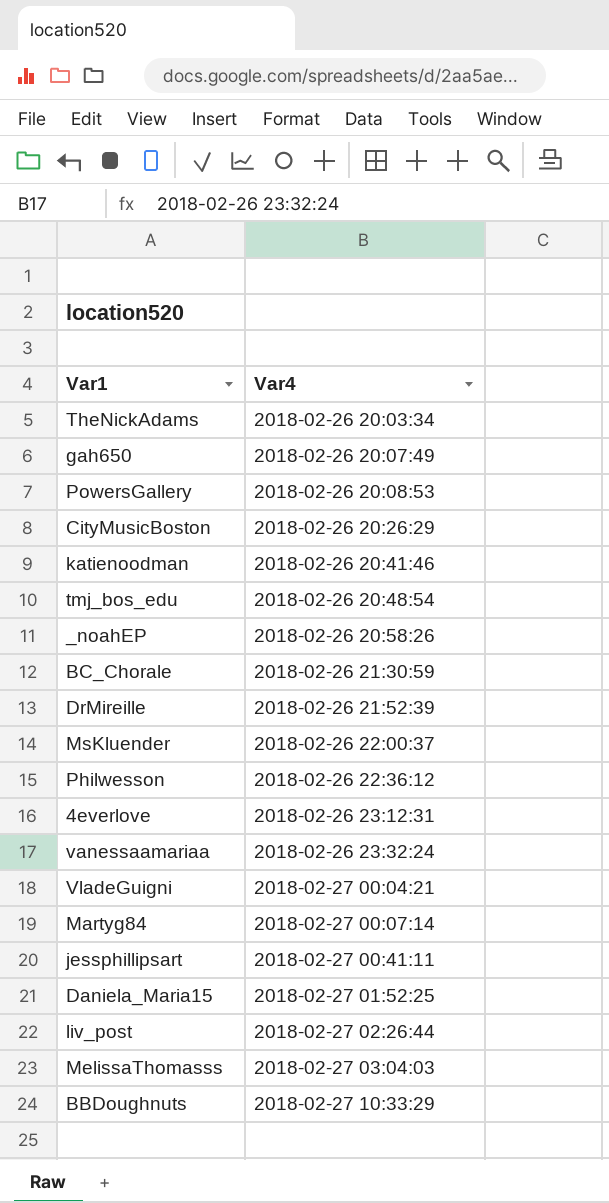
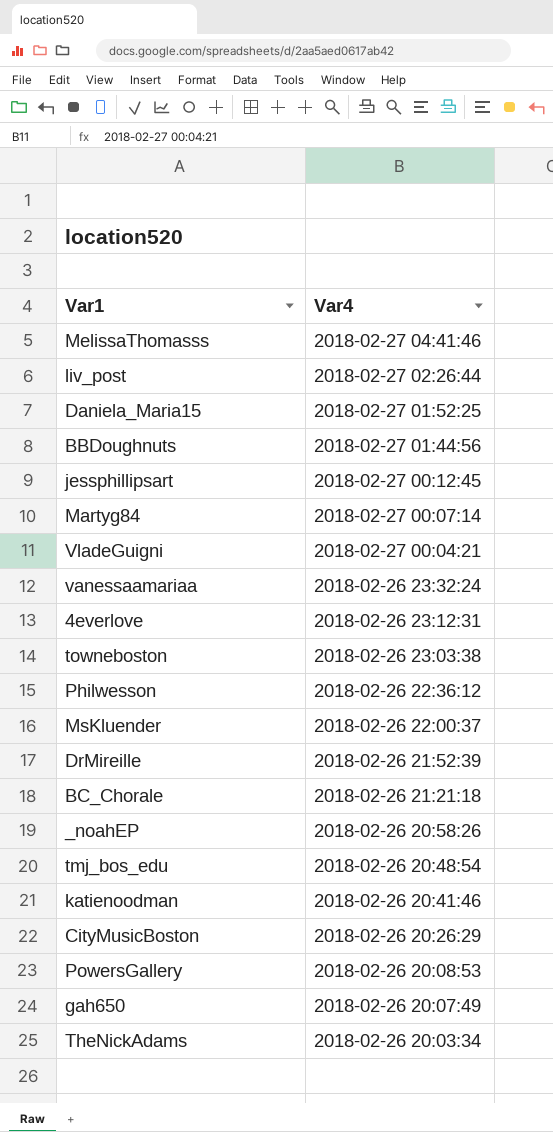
row order: Var4 ascending -> Var4 descending
MelissaThomasss | Var4: 2018-02-27 03:04:03 -> 2018-02-27 04:41:46
BBDoughnuts | Var4: 2018-02-27 10:33:29 -> 2018-02-27 01:44:56
jessphillipsart | Var4: 2018-02-27 00:41:11 -> 2018-02-27 00:12:45
row towneboston: none -> 2018-02-26 23:03:38
BC_Chorale | Var4: 2018-02-26 21:30:59 -> 2018-02-26 21:21:18

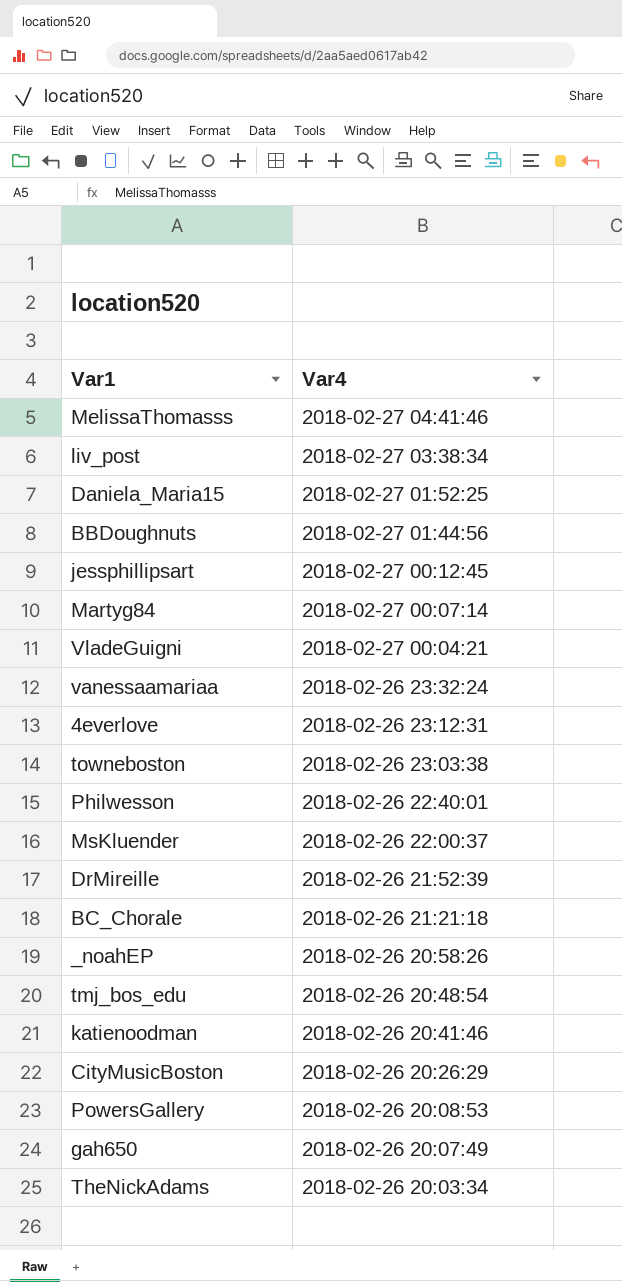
liv_post | Var4: 2018-02-27 02:26:44 -> 2018-02-27 03:38:34
Philwesson | Var4: 2018-02-26 22:36:12 -> 2018-02-26 22:40:01

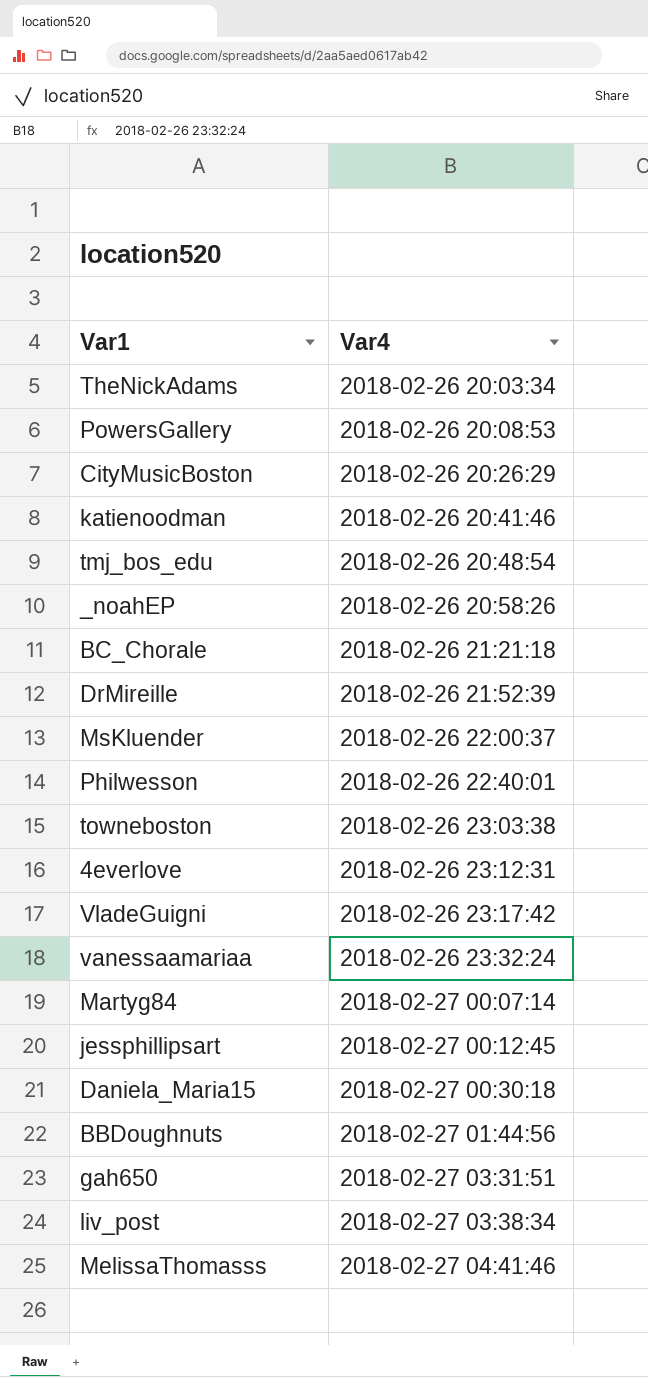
row order: Var4 descending -> Var4 ascending
VladeGuigni | Var4: 2018-02-27 00:04:21 -> 2018-02-26 23:17:42
Daniela_Maria15 | Var4: 2018-02-27 01:52:25 -> 2018-02-27 00:30:18
gah650 | Var4: 2018-02-26 20:07:49 -> 2018-02-27 03:31:51

